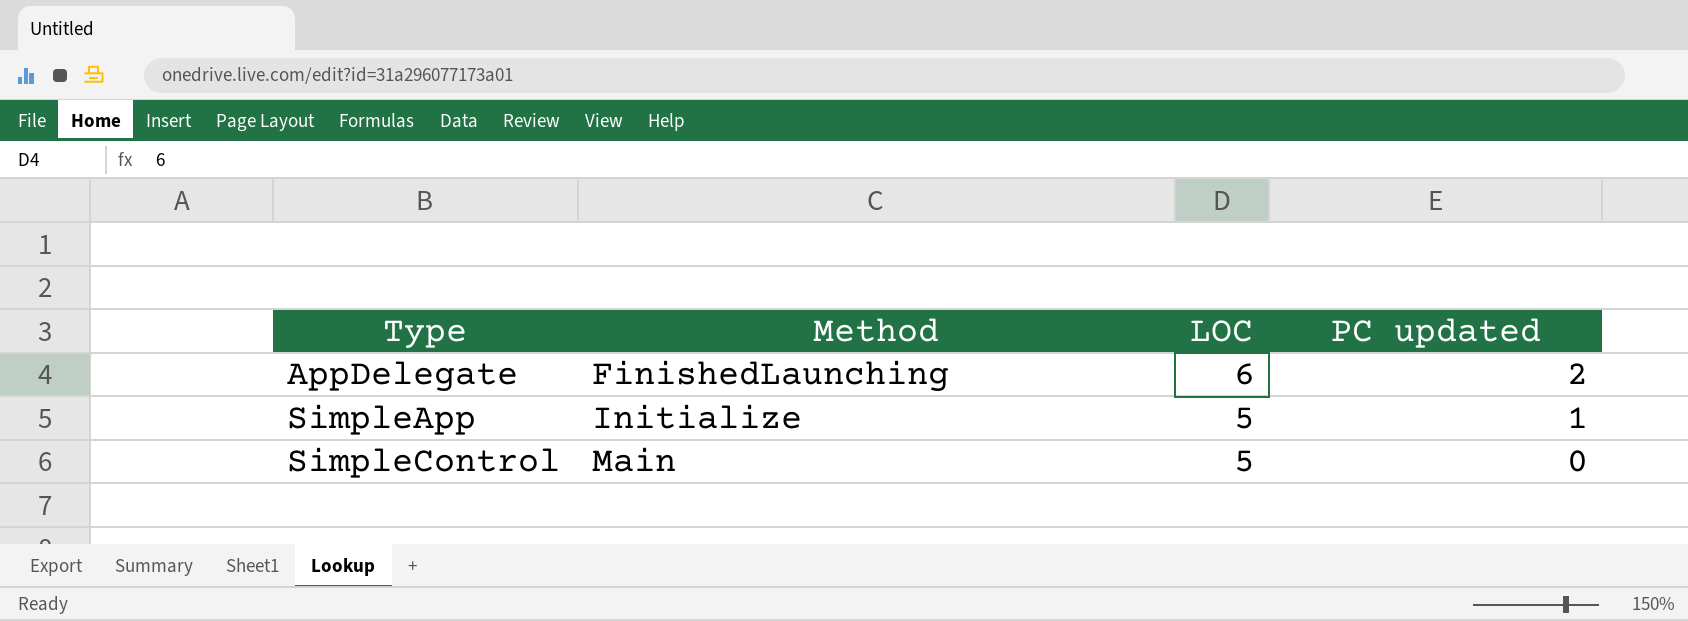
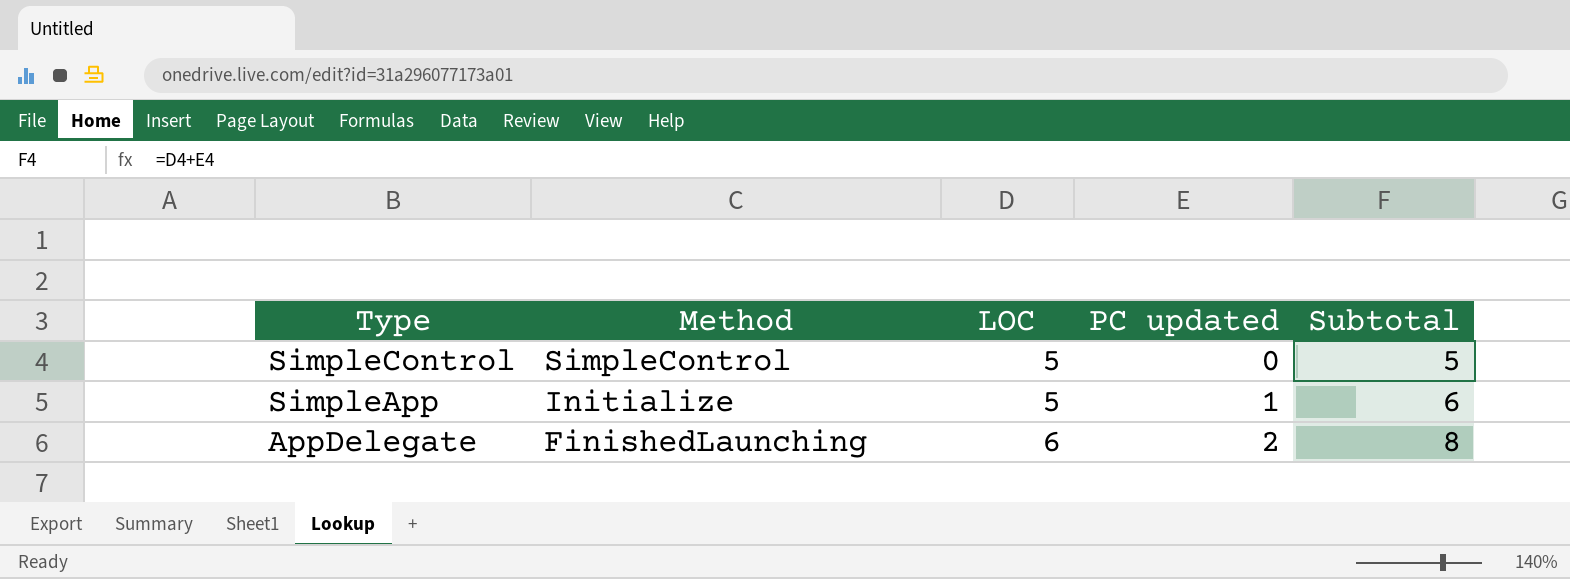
row order: Type ascending -> Type descending
column Subtotal | formula: none -> [LOC] + [PC updated]
SimpleControl | Method: Main -> SimpleControl

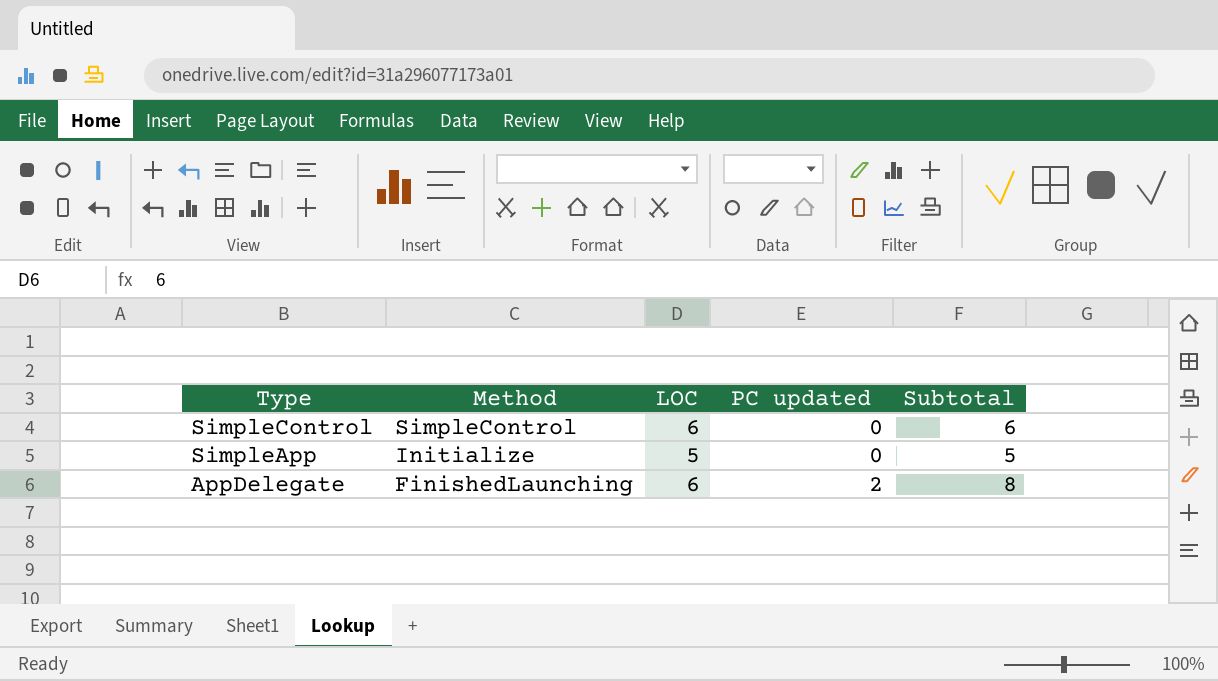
SimpleControl | LOC: 5 -> 6
SimpleControl | Subtotal: 5 -> 6
SimpleApp | PC updated: 1 -> 0
SimpleApp | Subtotal: 6 -> 5

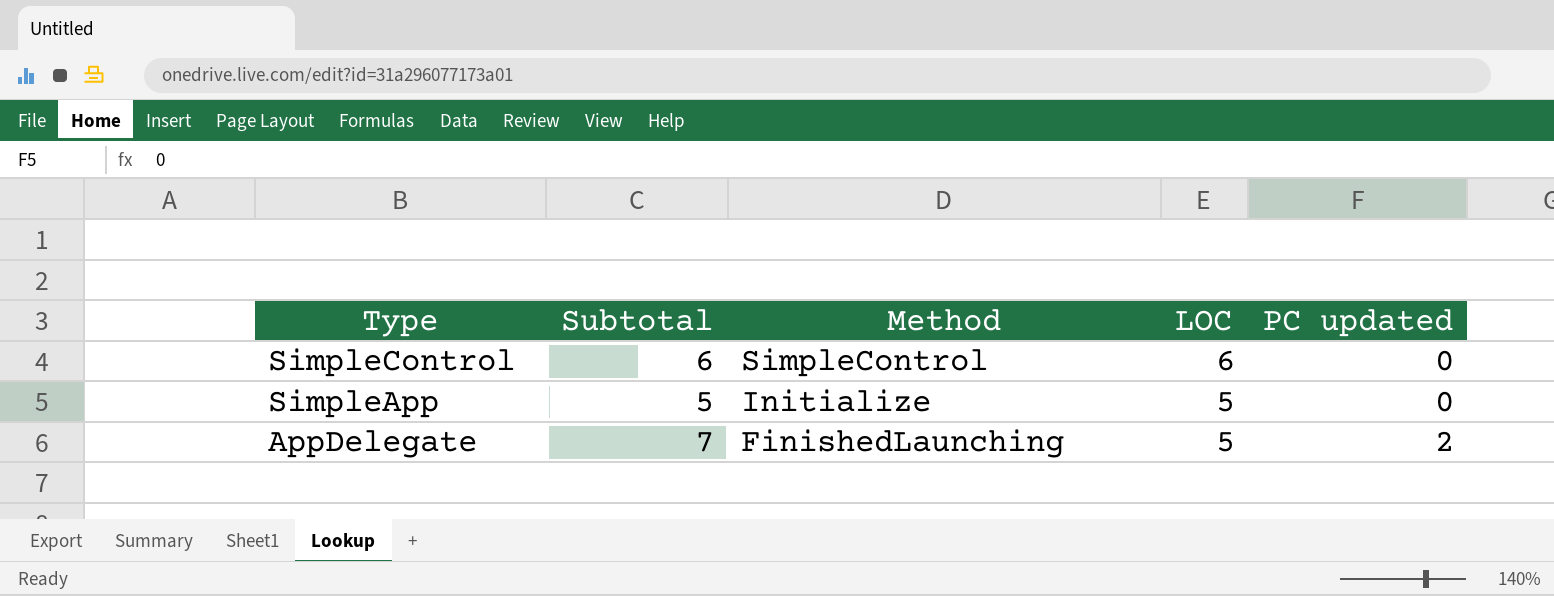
column Subtotal | position: 5 -> 2
AppDelegate | Subtotal: 8 -> 7
AppDelegate | LOC: 6 -> 5

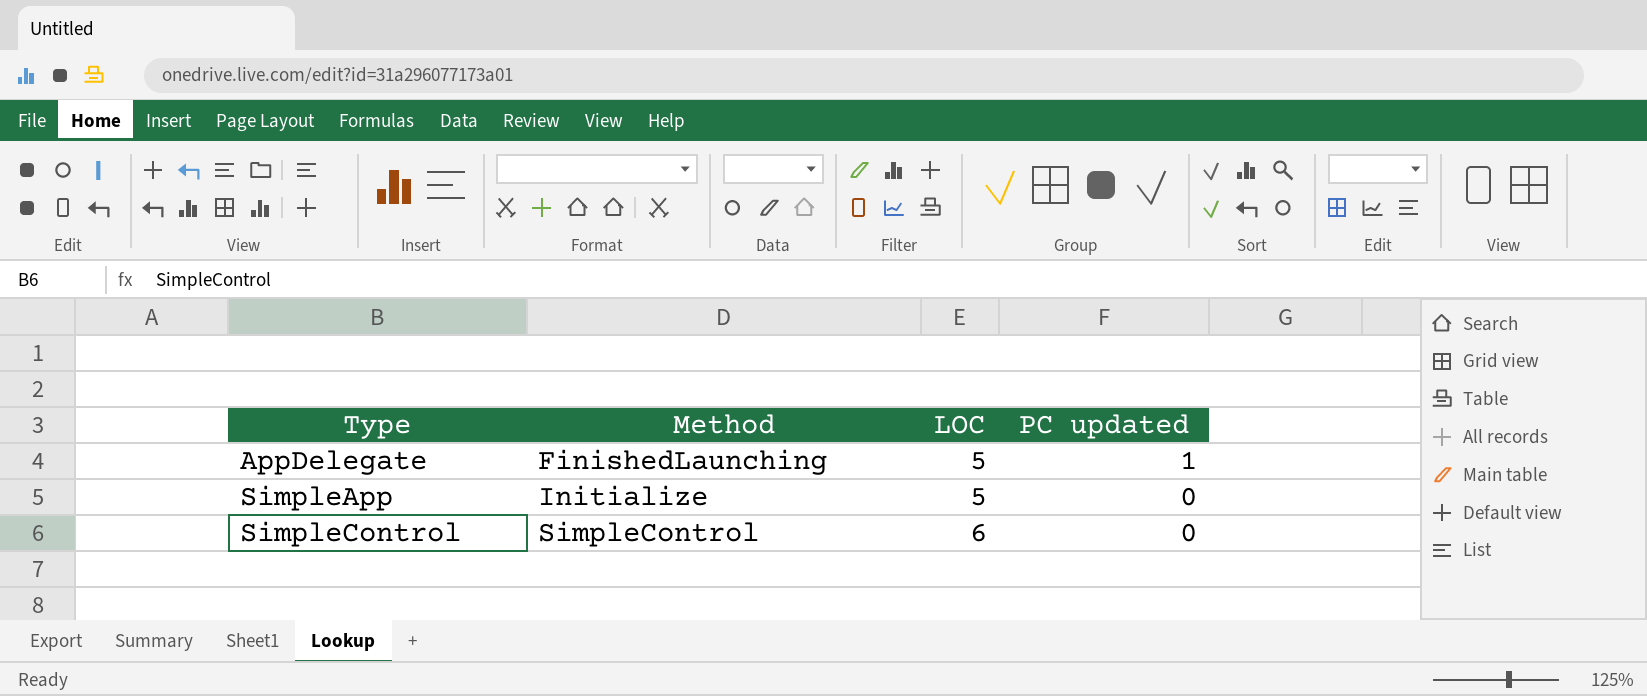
row order: Type descending -> Type ascending
column Subtotal | formula: [LOC] + [PC updated] -> none
AppDelegate | PC updated: 2 -> 1

